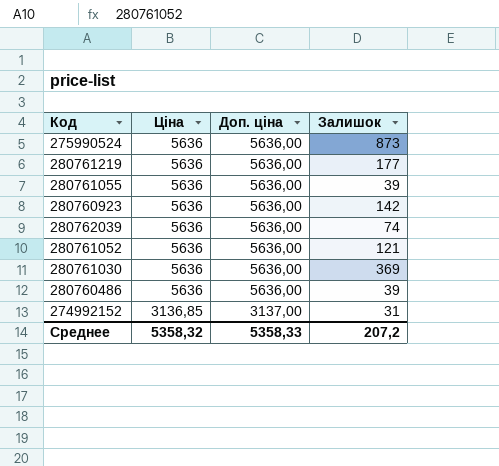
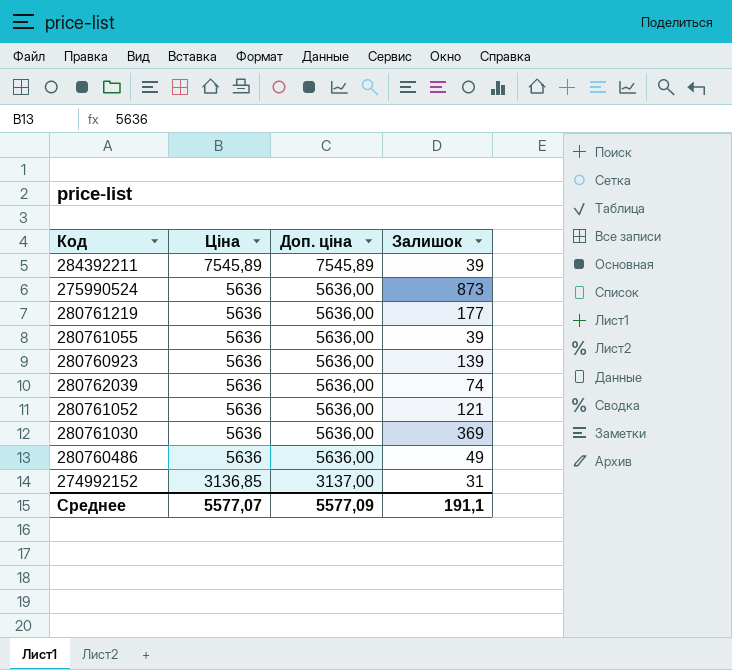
row 284392211: none -> 7545,89 | 7545,89 | 39
280760923 | Залишок: 142 -> 139
280760486 | Залишок: 39 -> 49
Среднее | Ціна: 5358,32 -> 5577,07
Среднее | Доп. ціна: 5358,33 -> 5577,09
Среднее | Залишок: 207,2 -> 191,1

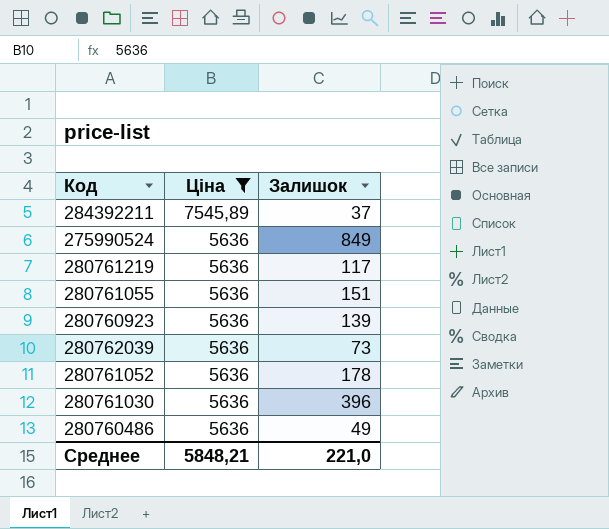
filter: none -> Ціна != 3136,85
column Доп. ціна | position: 3 -> none
284392211 | Залишок: 39 -> 37
275990524 | Залишок: 873 -> 849
280761219 | Залишок: 177 -> 117
280761055 | Залишок: 39 -> 151
280762039 | Залишок: 74 -> 73
280761052 | Залишок: 121 -> 178
280761030 | Залишок: 369 -> 396
Среднее | Ціна: 5577,07 -> 5848,21
Среднее | Залишок: 191,1 -> 221,0

